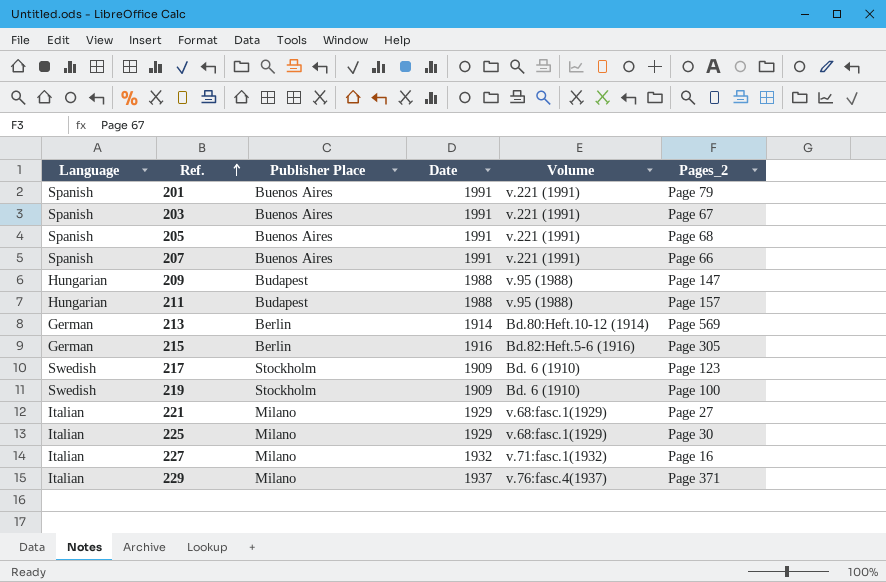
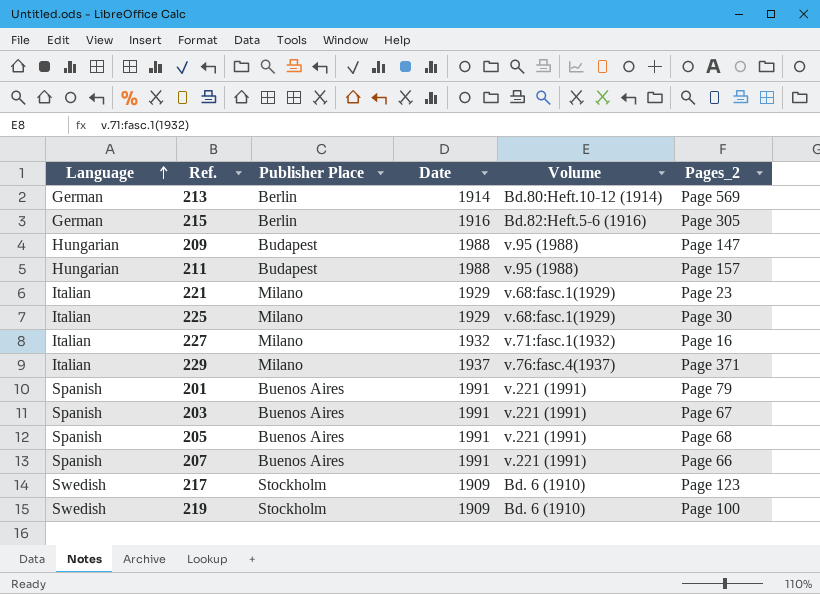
row order: Ref. ascending -> Language ascending
221 | Pages_2: Page 27 -> Page 23

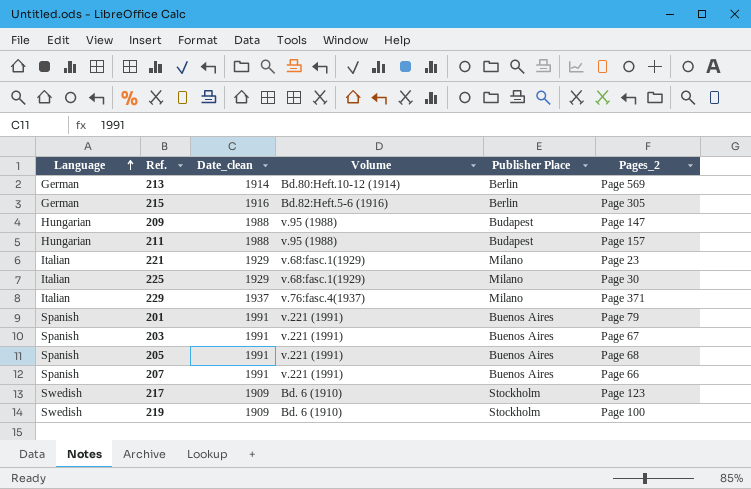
column name: Date -> Date_clean
column Publisher Place | position: 3 -> 5
row 227: Italian | Milano | 1932 | v.71:fasc.1(1932) | Page 16 -> none

